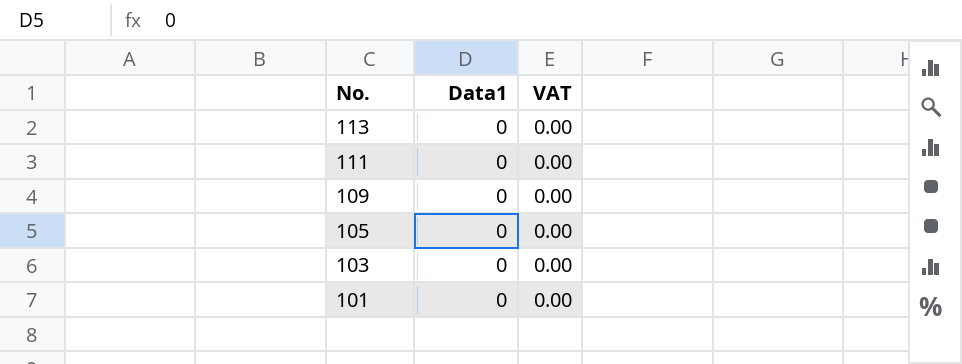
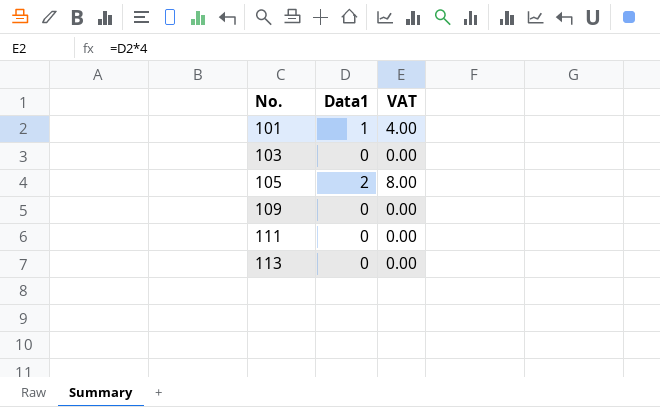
row order: No. descending -> No. ascending
101 | Data1: 0 -> 1
101 | VAT: 0.00 -> 4.00
105 | Data1: 0 -> 2
105 | VAT: 0.00 -> 8.00

